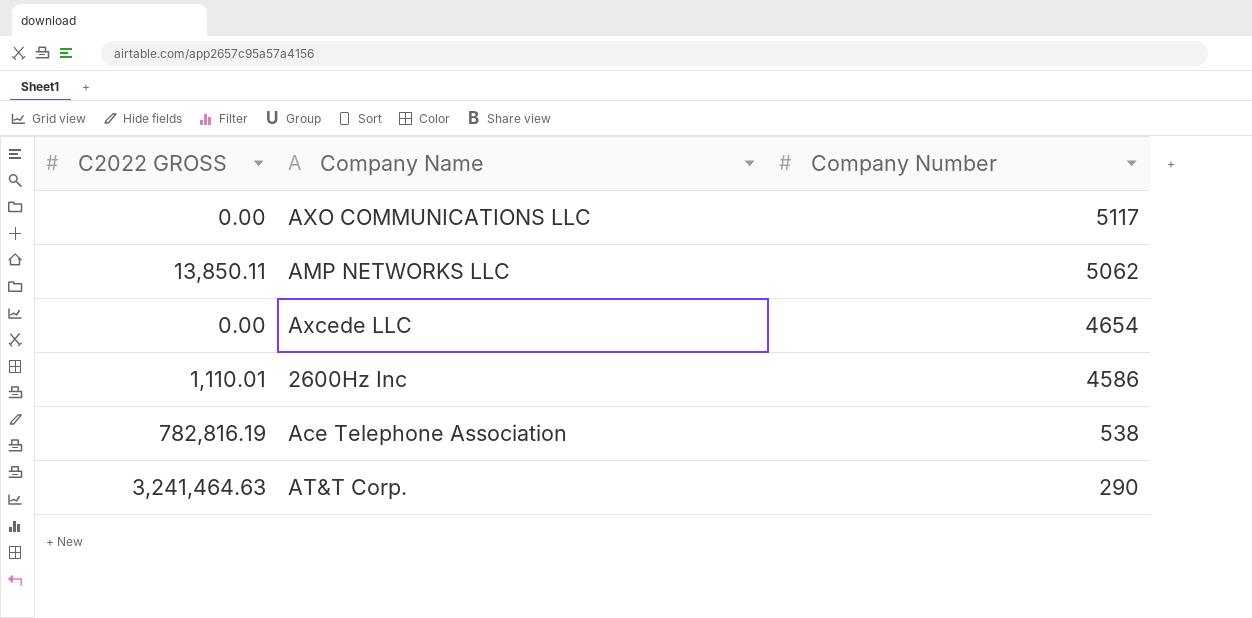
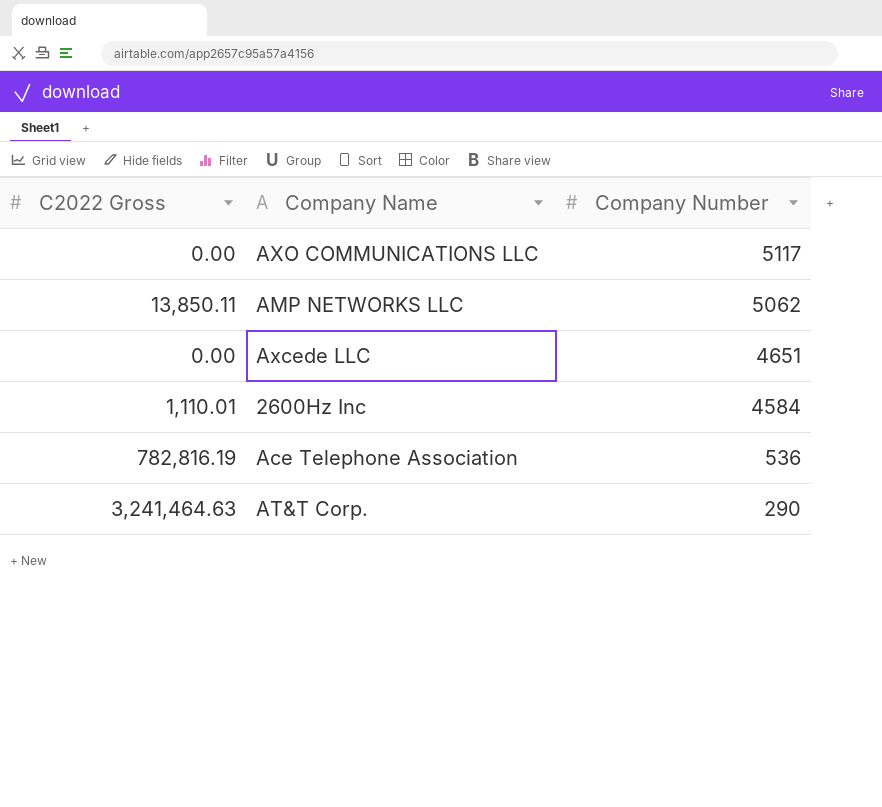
column name: C2022 GROSS -> C2022 Gross
Axcede LLC | Company Number: 4654 -> 4651
2600Hz Inc | Company Number: 4586 -> 4584
Ace Telephone Association | Company Number: 538 -> 536

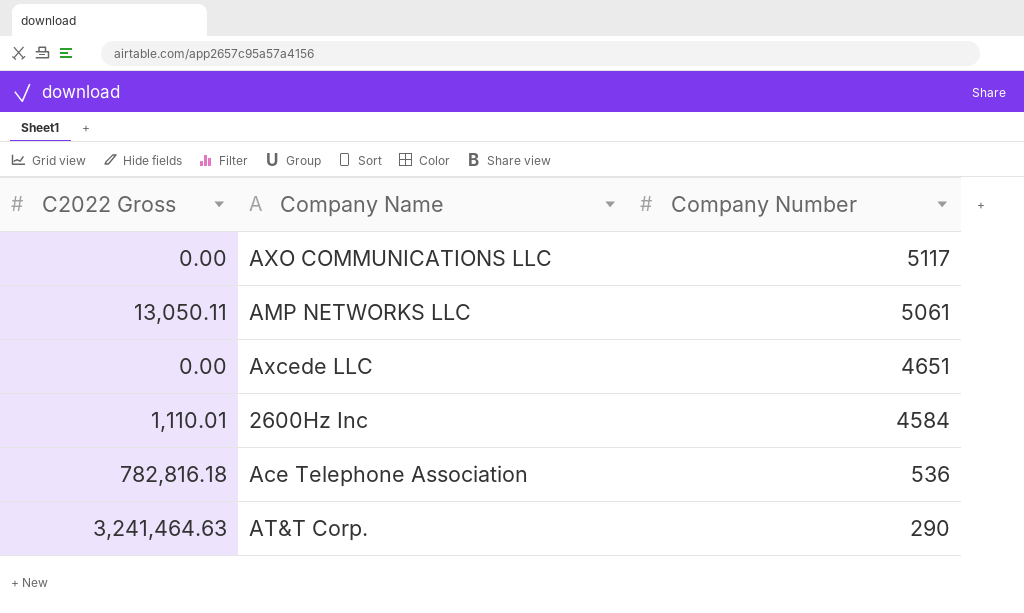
AMP NETWORKS LLC | C2022 Gross: 13,850.11 -> 13,050.11
AMP NETWORKS LLC | Company Number: 5062 -> 5061
Ace Telephone Association | C2022 Gross: 782,816.19 -> 782,816.18

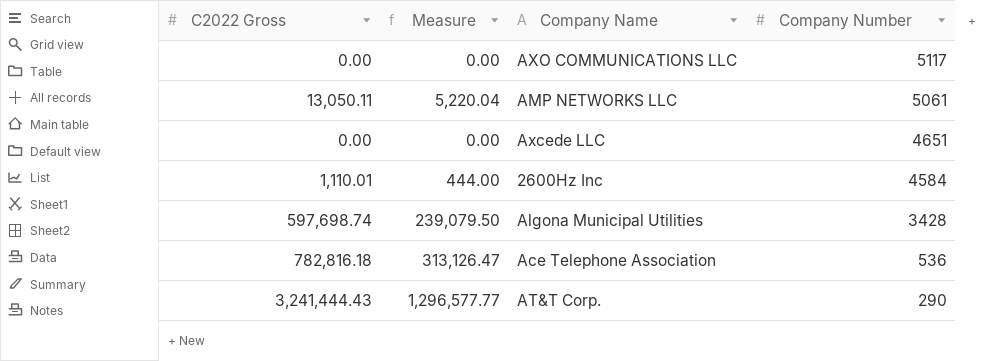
column Measure | formula: none -> [C2022 Gross] * 0.4
row Algona Municipal Utilities: none -> 597,698.74 | 239,079.50 | 3428
AT&T Corp. | C2022 Gross: 3,241,464.63 -> 3,241,444.43

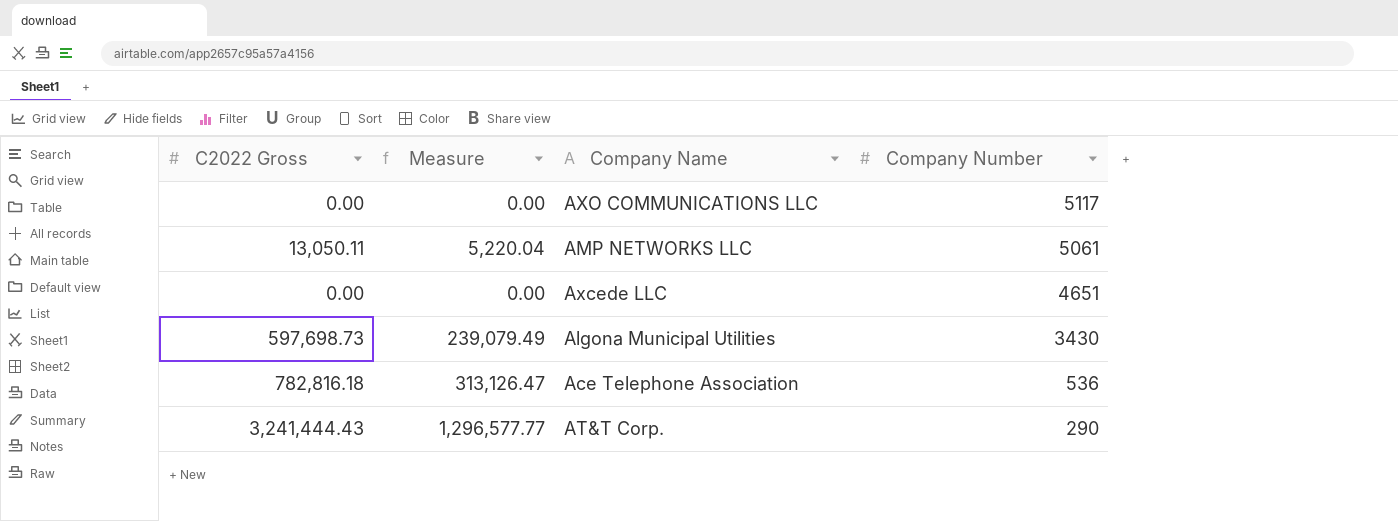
row 2600Hz Inc: 1,110.01 | 444.00 | 4584 -> none
Algona Municipal Utilities | C2022 Gross: 597,698.74 -> 597,698.73
Algona Municipal Utilities | Measure: 239,079.50 -> 239,079.49
Algona Municipal Utilities | Company Number: 3428 -> 3430

